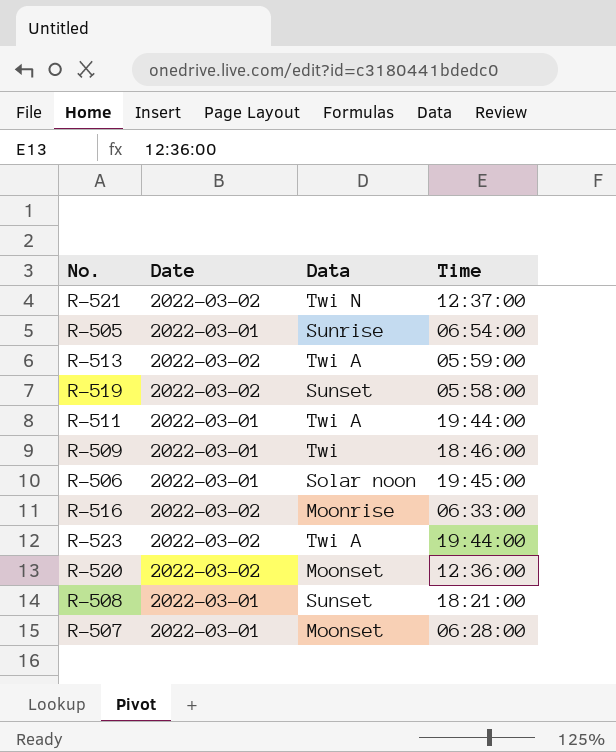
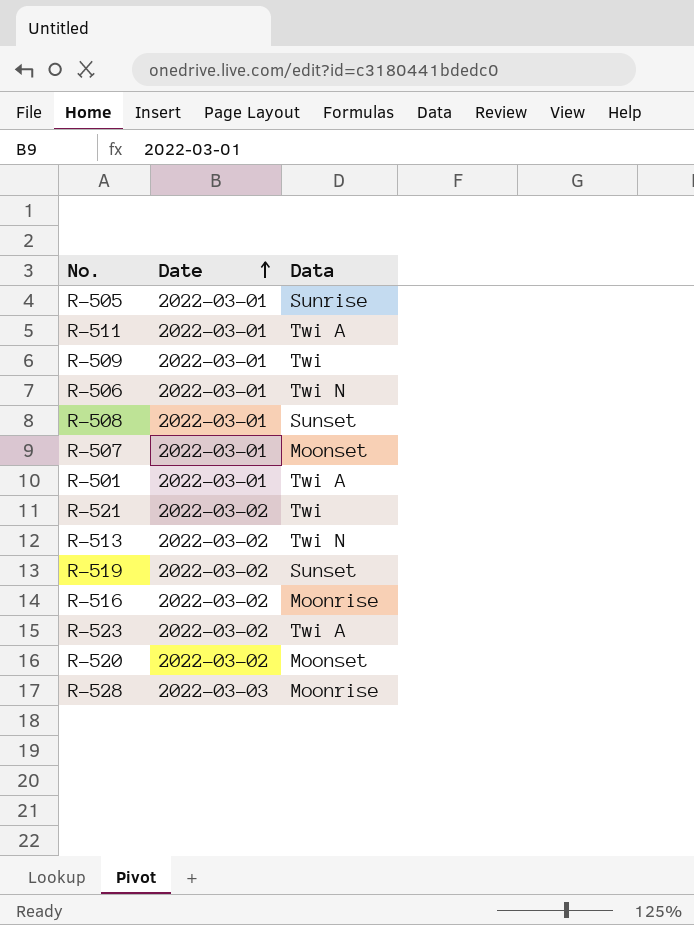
row order: none -> Date ascending
column Time | position: 4 -> none
R-506 | Data: Solar noon -> Twi N
row R-501: none -> 2022-03-01 | Twi A
R-521 | Data: Twi N -> Twi
R-513 | Data: Twi A -> Twi N
row R-528: none -> 2022-03-03 | Moonrise

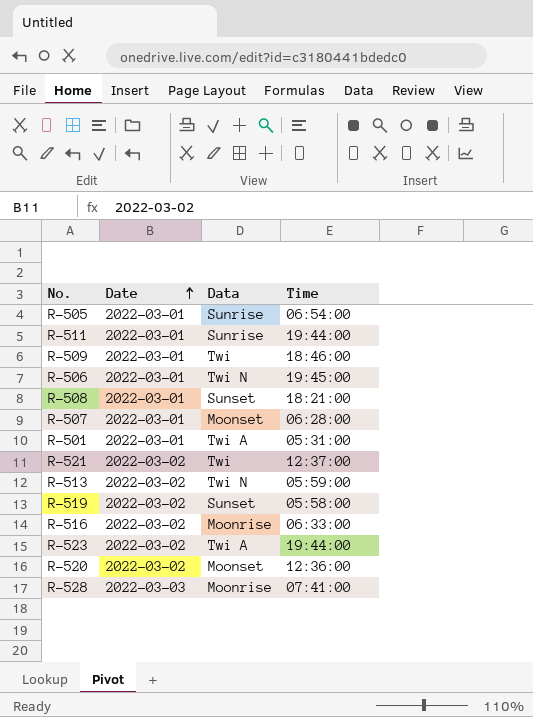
column Time | position: none -> 4
R-511 | Data: Twi A -> Sunrise

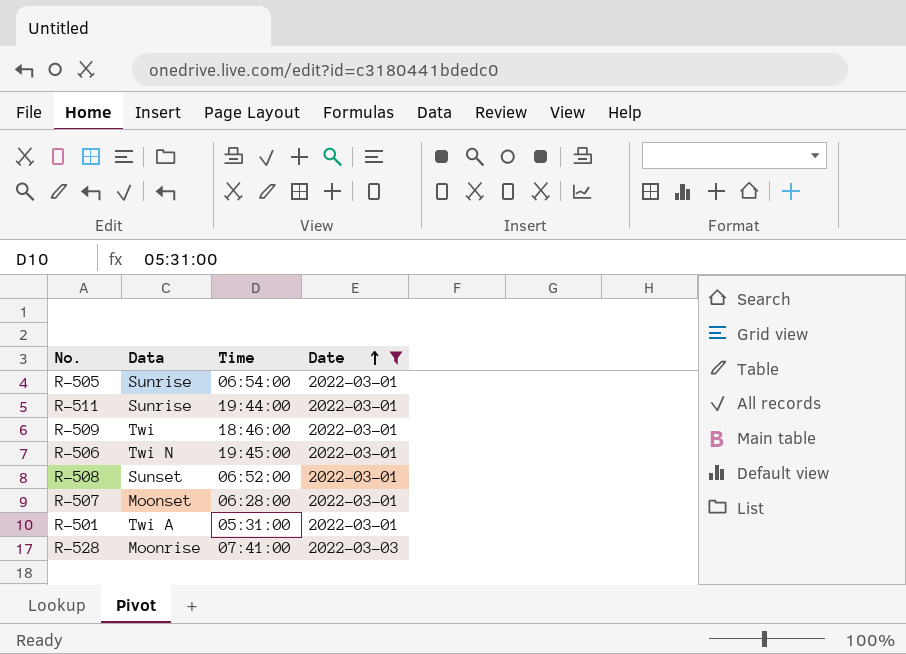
filter: none -> Date != 2022-03-02
column Date | position: 2 -> 4
R-508 | Time: 18:21:00 -> 06:52:00

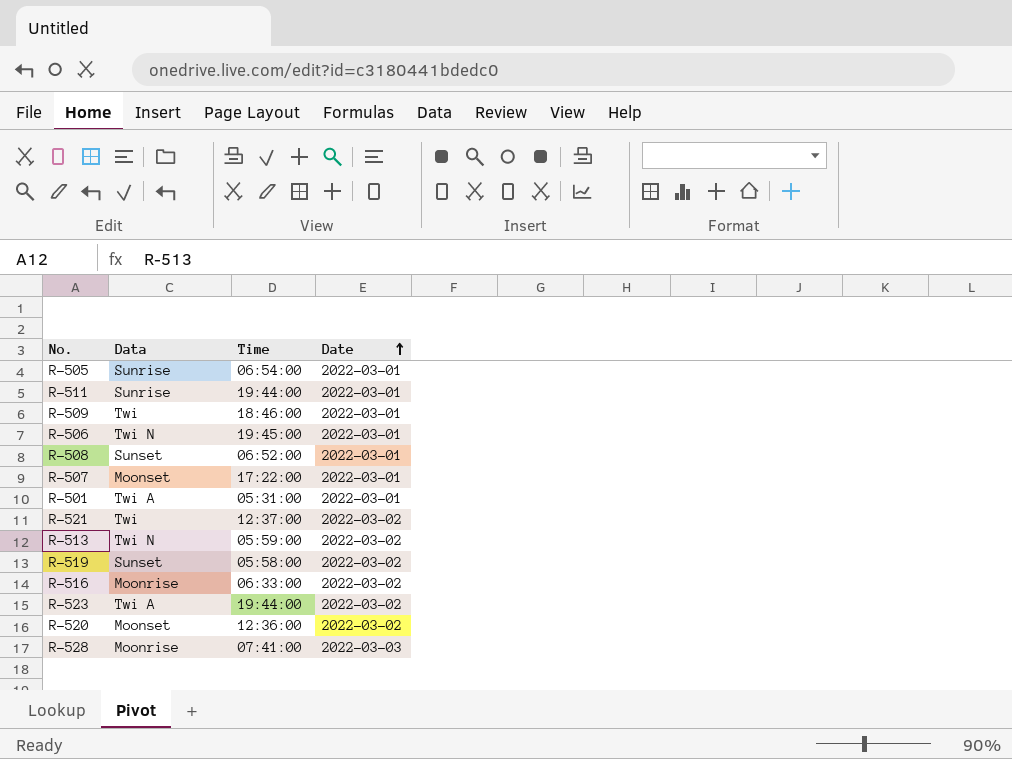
filter: Date != 2022-03-02 -> none
R-507 | Time: 06:28:00 -> 17:22:00

